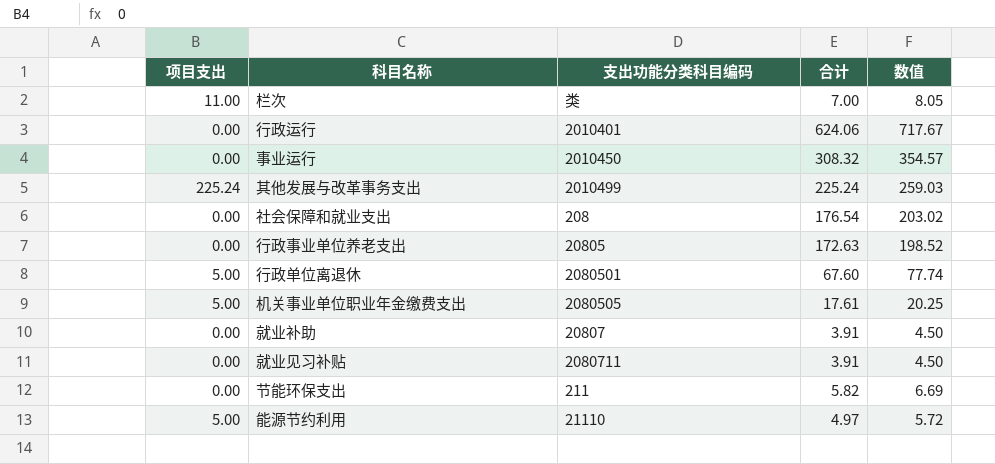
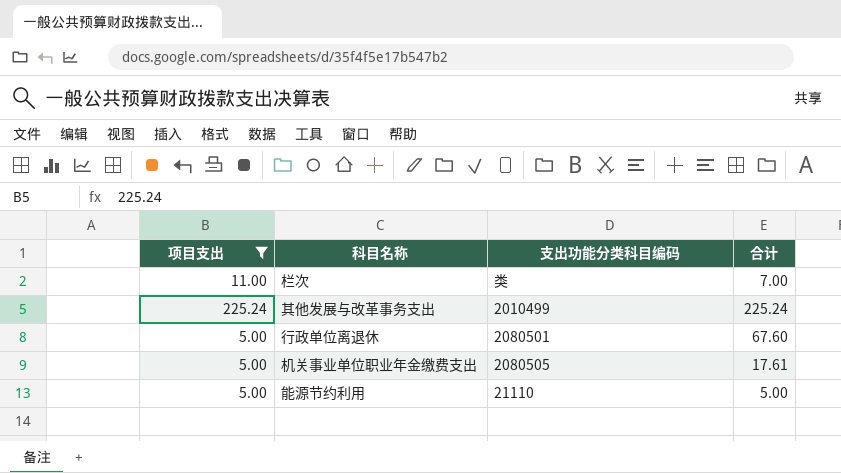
filter: none -> 项目支出 != 0.00
column 数值 | formula: [合计] * 1.15 -> none
能源节约利用 | 合计: 4.97 -> 5.00

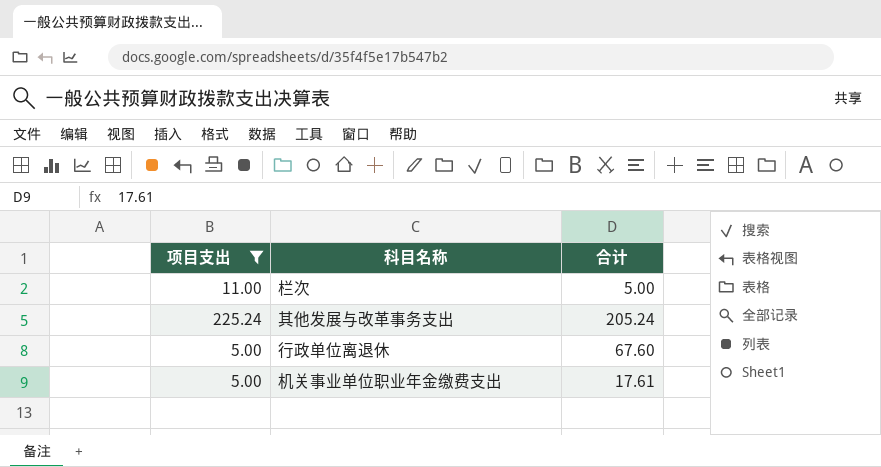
column 支出功能分类科目编码 | position: 3 -> none
row 能源节约利用: 5.00 | 21110 | 5.00 -> none
栏次 | 合计: 7.00 -> 5.00
其他发展与改革事务支出 | 合计: 225.24 -> 205.24

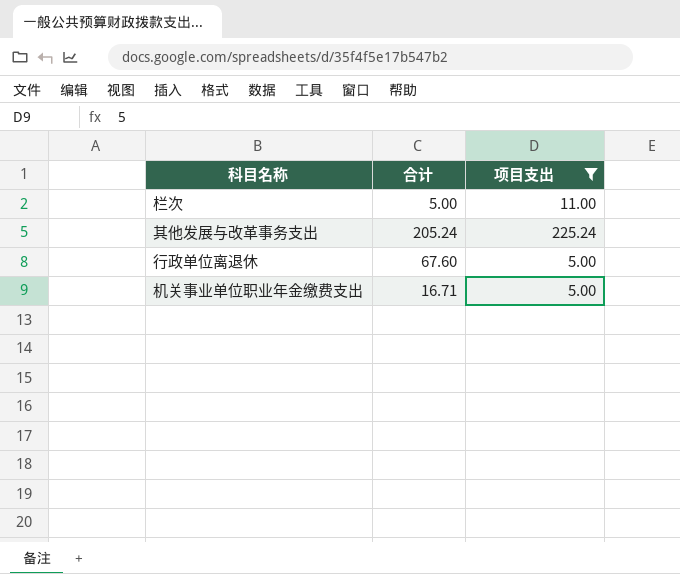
column 项目支出 | position: 1 -> 3
机关事业单位职业年金缴费支出 | 合计: 17.61 -> 16.71

